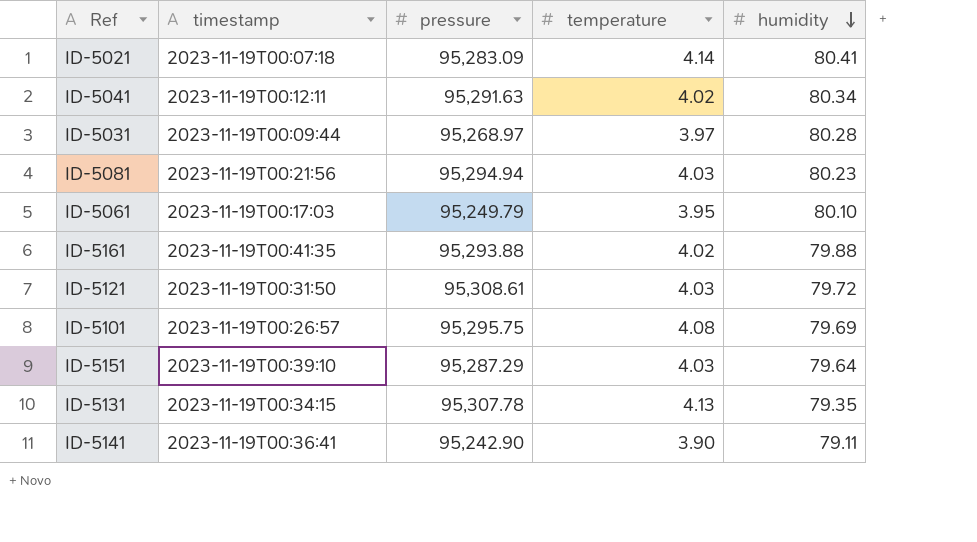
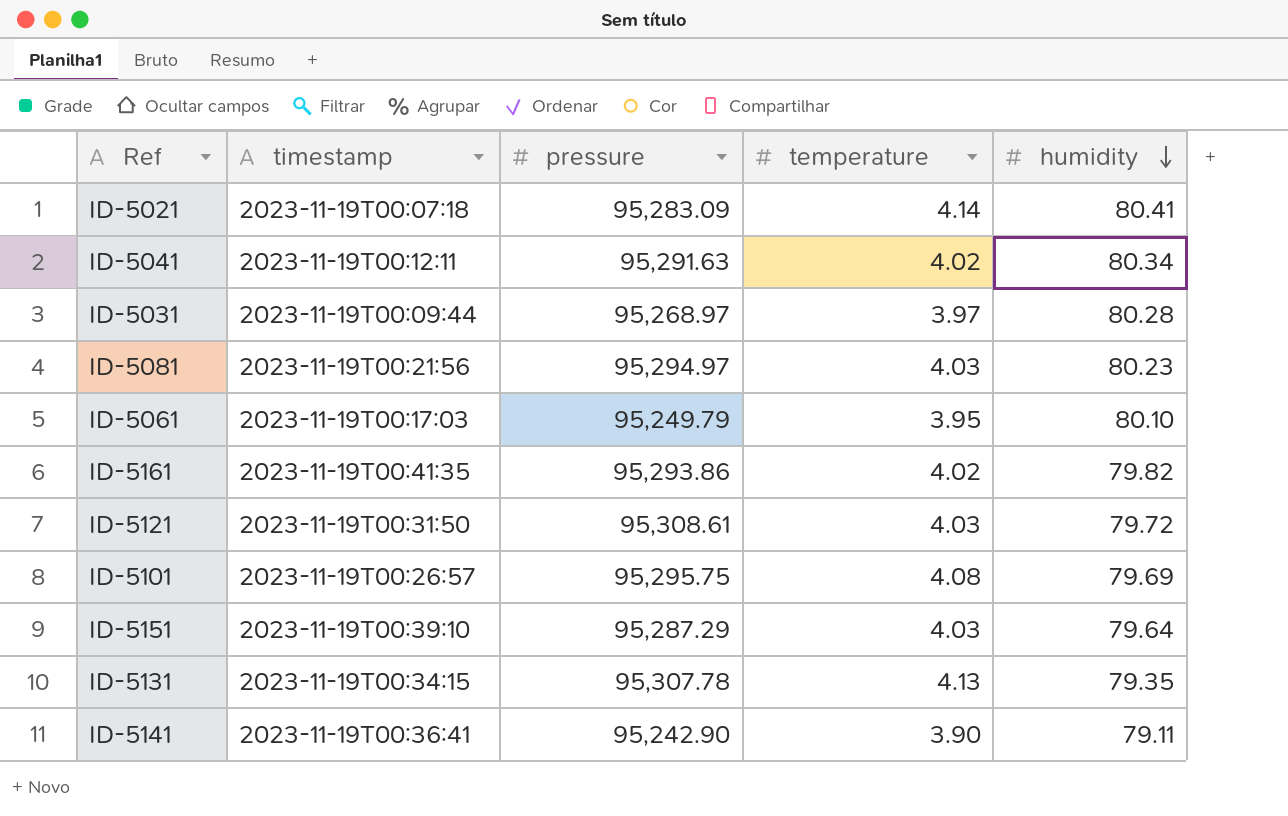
ID-5081 | pressure: 95,294.94 -> 95,294.97
ID-5161 | pressure: 95,293.88 -> 95,293.86
ID-5161 | humidity: 79.88 -> 79.82

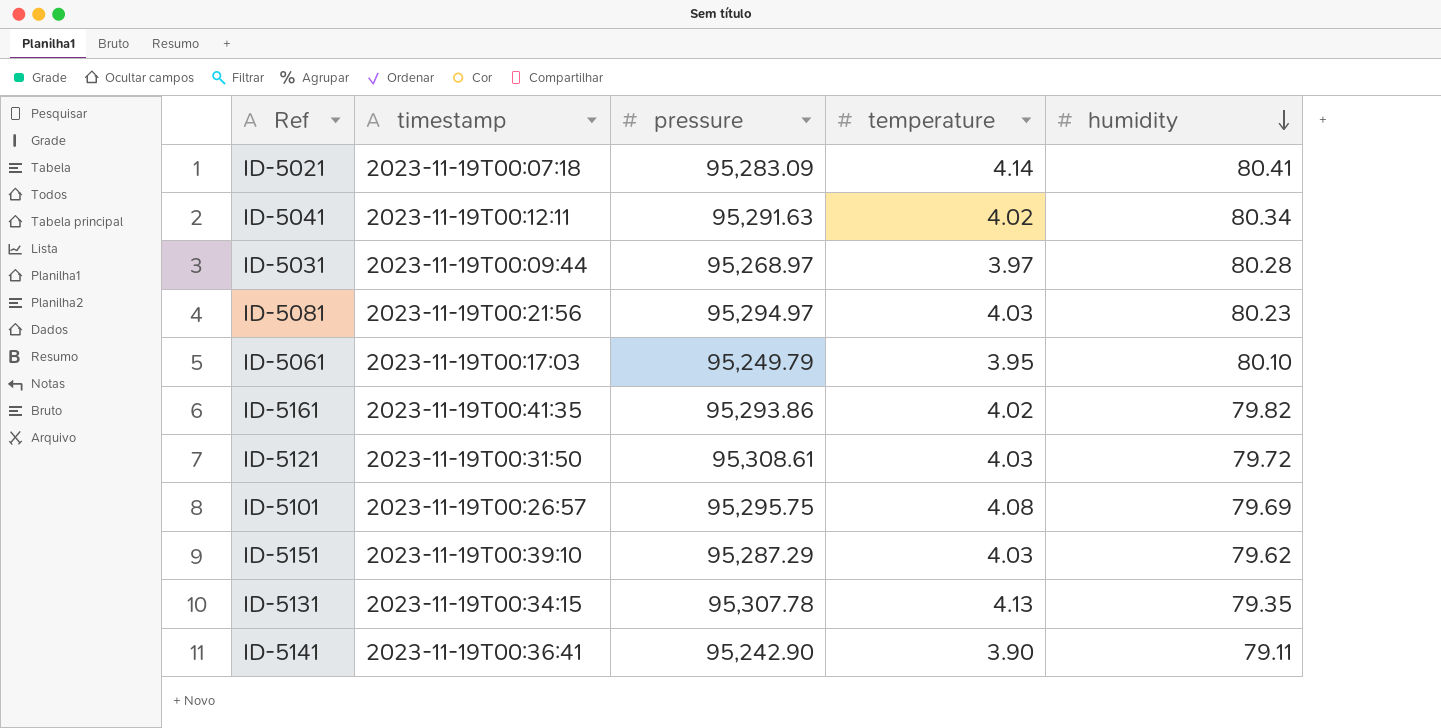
ID-5151 | humidity: 79.64 -> 79.62

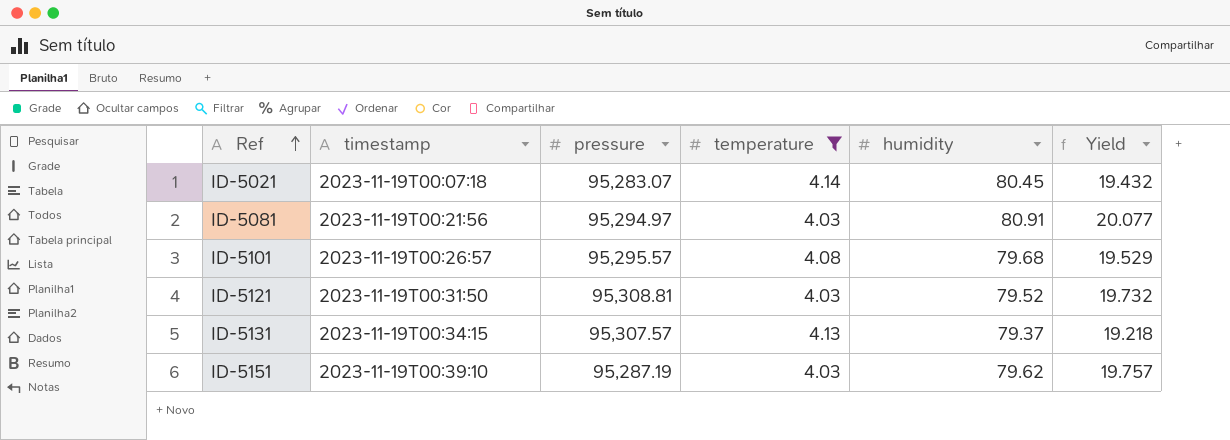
filter: none -> temperature >= 4.03
row order: humidity descending -> Ref ascending
column Yield | formula: none -> [humidity] / [temperature]
ID-5021 | pressure: 95,283.09 -> 95,283.07
ID-5021 | humidity: 80.41 -> 80.45
ID-5081 | humidity: 80.23 -> 80.91
ID-5101 | pressure: 95,295.75 -> 95,295.57
ID-5101 | humidity: 79.69 -> 79.68
ID-5121 | pressure: 95,308.61 -> 95,308.81
ID-5121 | humidity: 79.72 -> 79.52
ID-5131 | pressure: 95,307.78 -> 95,307.57
ID-5131 | humidity: 79.35 -> 79.37
ID-5151 | pressure: 95,287.29 -> 95,287.19

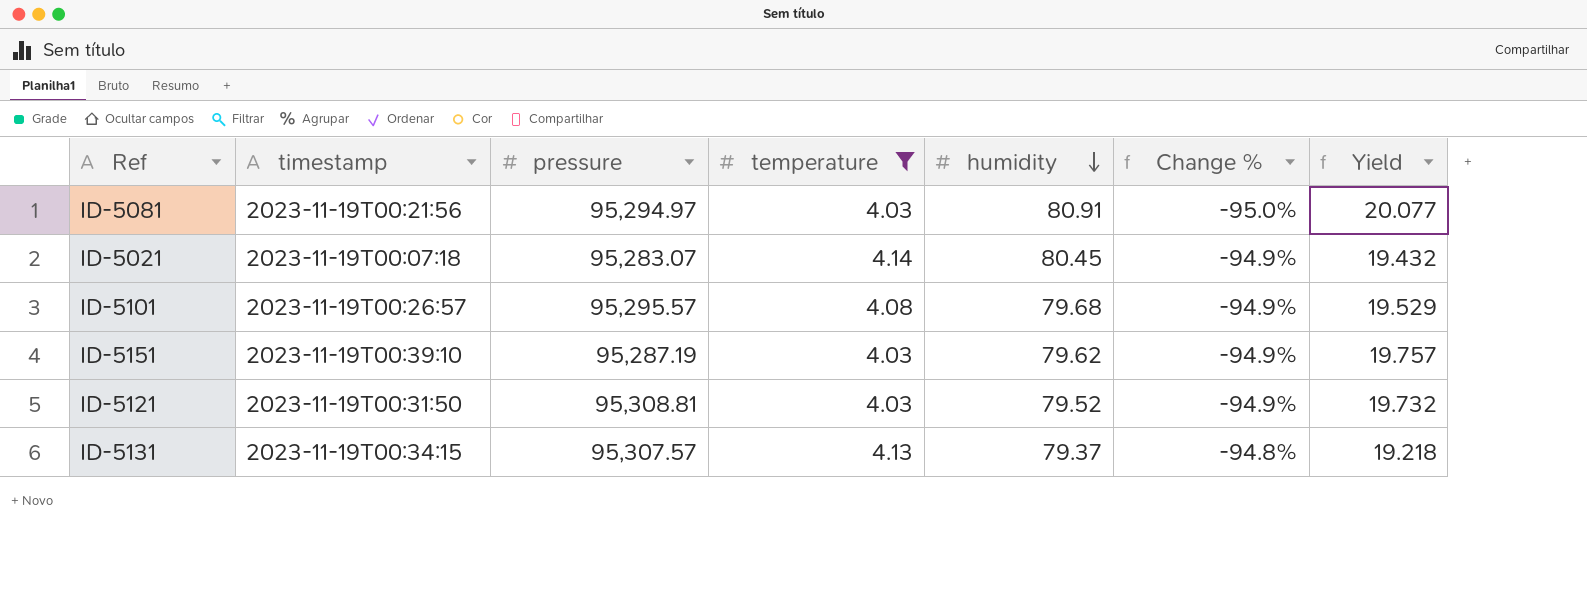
row order: Ref ascending -> humidity descending
column Change % | formula: none -> ([temperature] - [humidity]) / [humidity]

